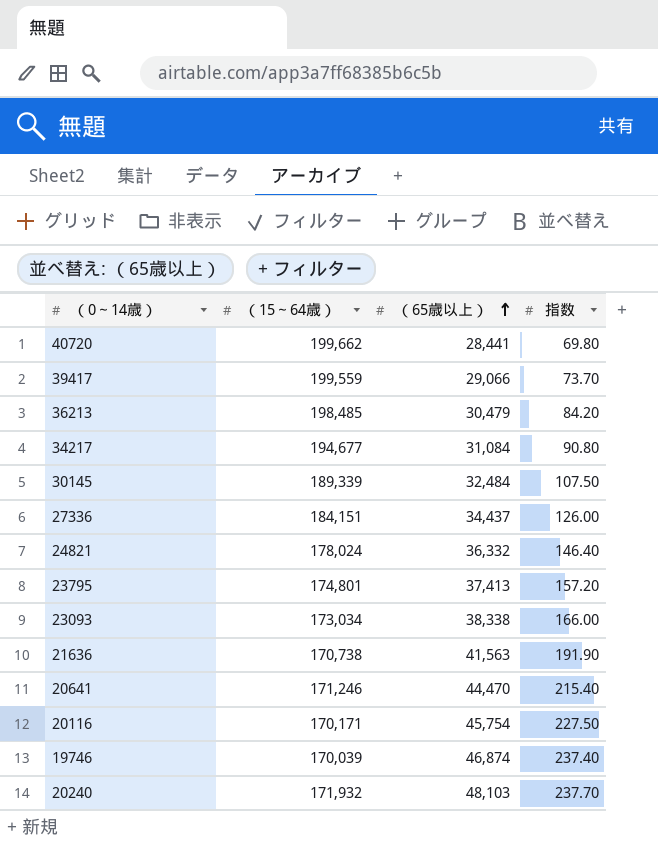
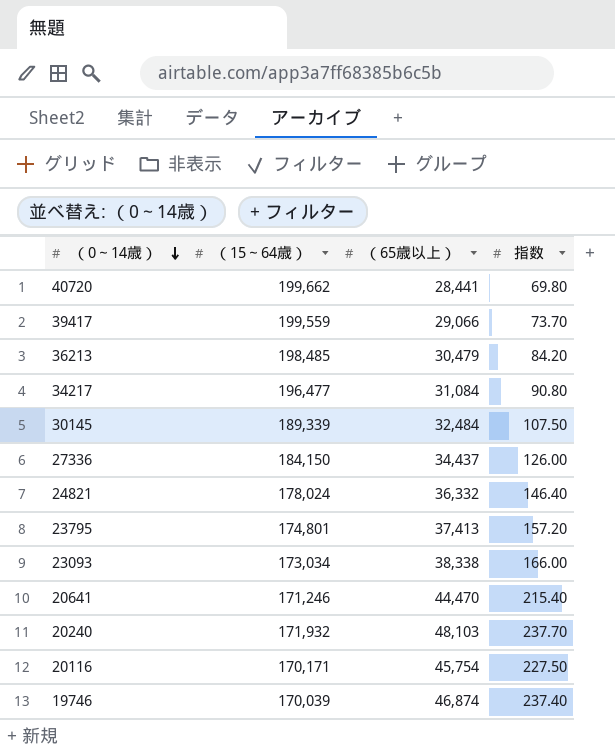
row order: （65歳以上） ascending -> （0～14歳） descending
row 21636: 170,738 | 41,563 | 191.90 -> none
34217 | （15～64歳）: 194,677 -> 196,477
27336 | （15～64歳）: 184,151 -> 184,150

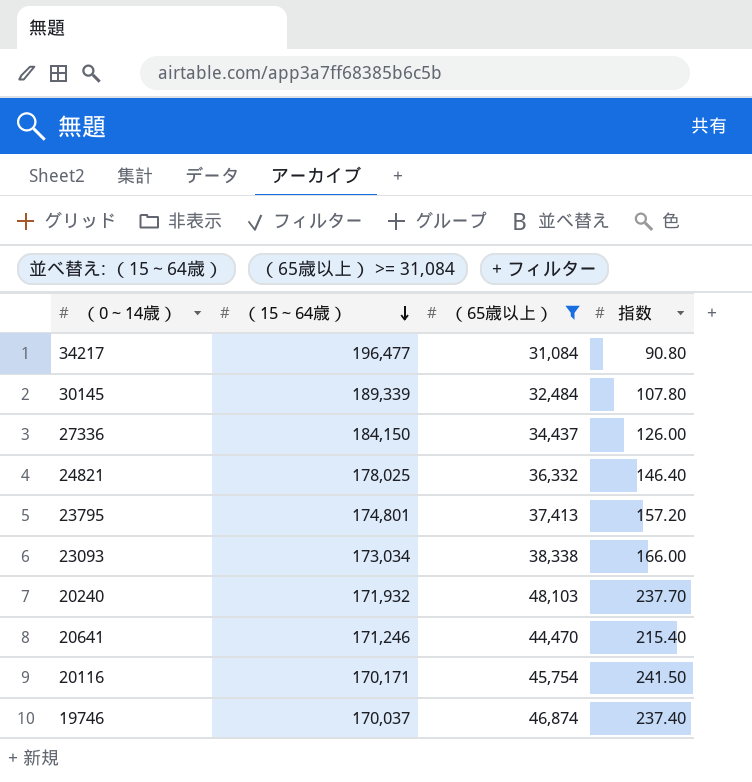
filter: none -> （65歳以上） >= 31,084
row order: （0～14歳） descending -> （15～64歳） descending
30145 | 指数: 107.50 -> 107.80
24821 | （15～64歳）: 178,024 -> 178,025
20116 | 指数: 227.50 -> 241.50
19746 | （15～64歳）: 170,039 -> 170,037

